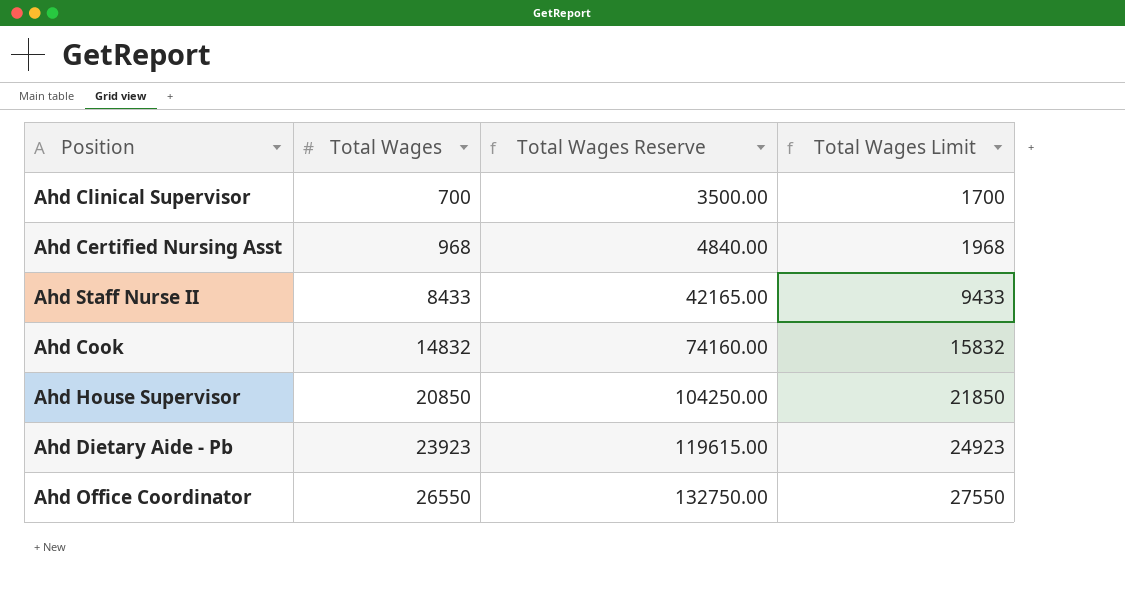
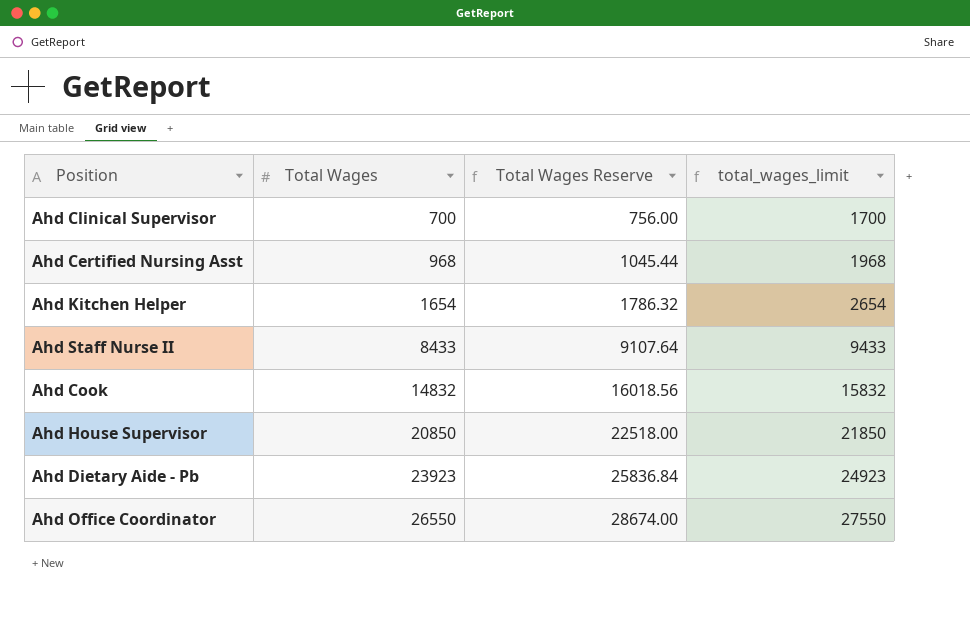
column Total Wages Reserve | formula: [Total Wages] * 5 -> [Total Wages] * 1.08
column name: Total Wages Limit -> total_wages_limit
row Ahd Kitchen Helper: none -> 1654 | 1786.32 | 2654

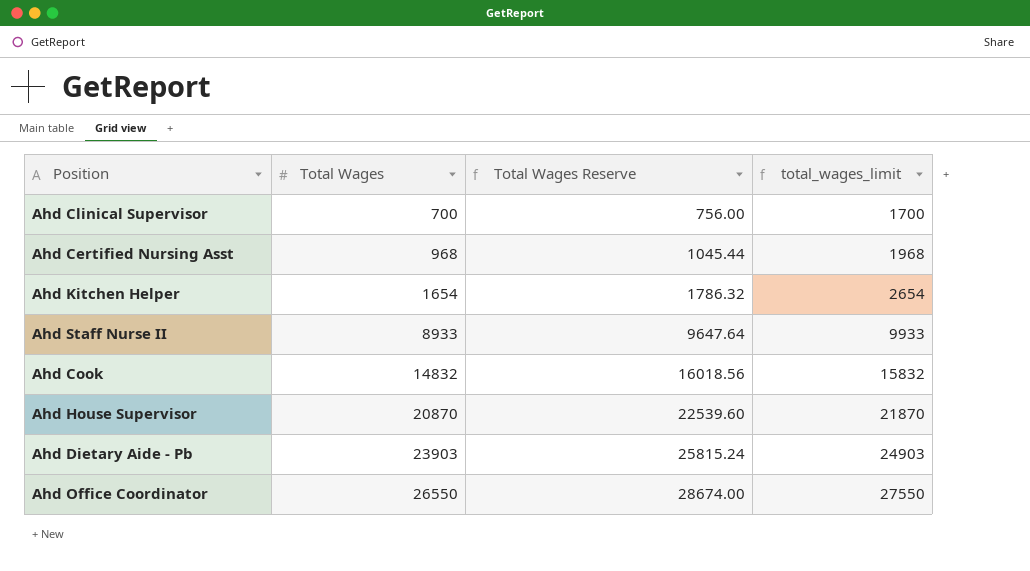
Ahd Staff Nurse II | Total Wages: 8433 -> 8933
Ahd Staff Nurse II | Total Wages Reserve: 9107.64 -> 9647.64
Ahd Staff Nurse II | total_wages_limit: 9433 -> 9933
Ahd House Supervisor | Total Wages: 20850 -> 20870
Ahd House Supervisor | Total Wages Reserve: 22518.00 -> 22539.60
Ahd House Supervisor | total_wages_limit: 21850 -> 21870
Ahd Dietary Aide - Pb | Total Wages: 23923 -> 23903
Ahd Dietary Aide - Pb | Total Wages Reserve: 25836.84 -> 25815.24
Ahd Dietary Aide - Pb | total_wages_limit: 24923 -> 24903

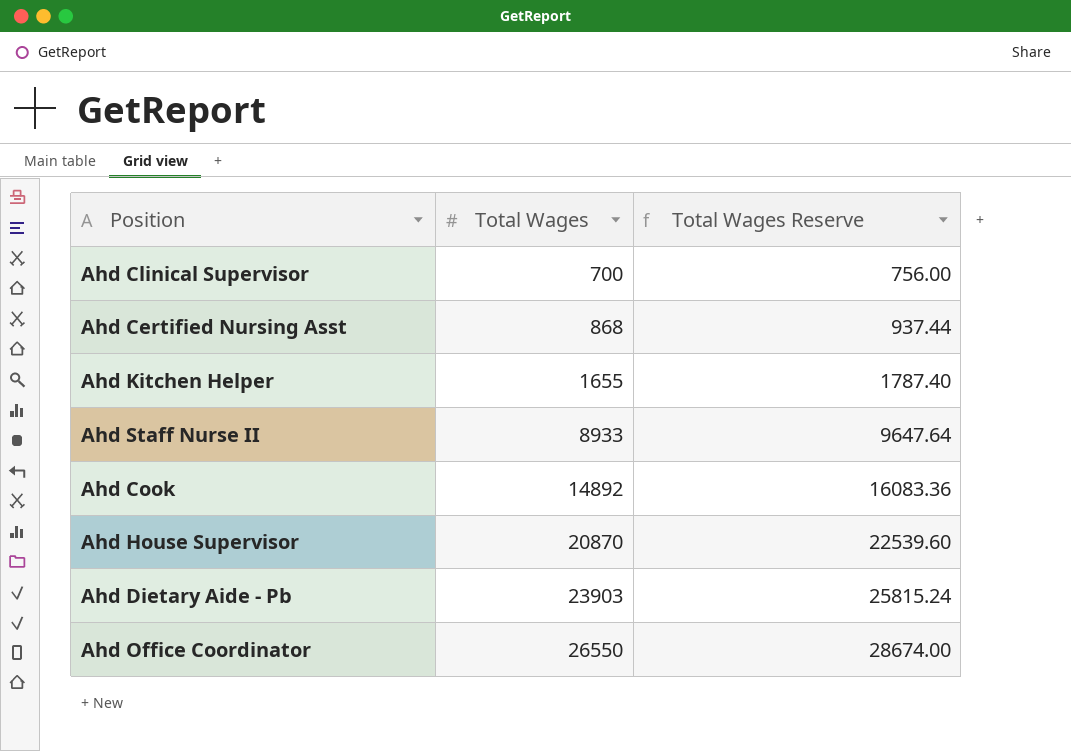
column total_wages_limit | formula: [Total Wages] + 1000 -> none
Ahd Certified Nursing Asst | Total Wages: 968 -> 868
Ahd Certified Nursing Asst | Total Wages Reserve: 1045.44 -> 937.44
Ahd Kitchen Helper | Total Wages: 1654 -> 1655
Ahd Kitchen Helper | Total Wages Reserve: 1786.32 -> 1787.40
Ahd Cook | Total Wages: 14832 -> 14892
Ahd Cook | Total Wages Reserve: 16018.56 -> 16083.36

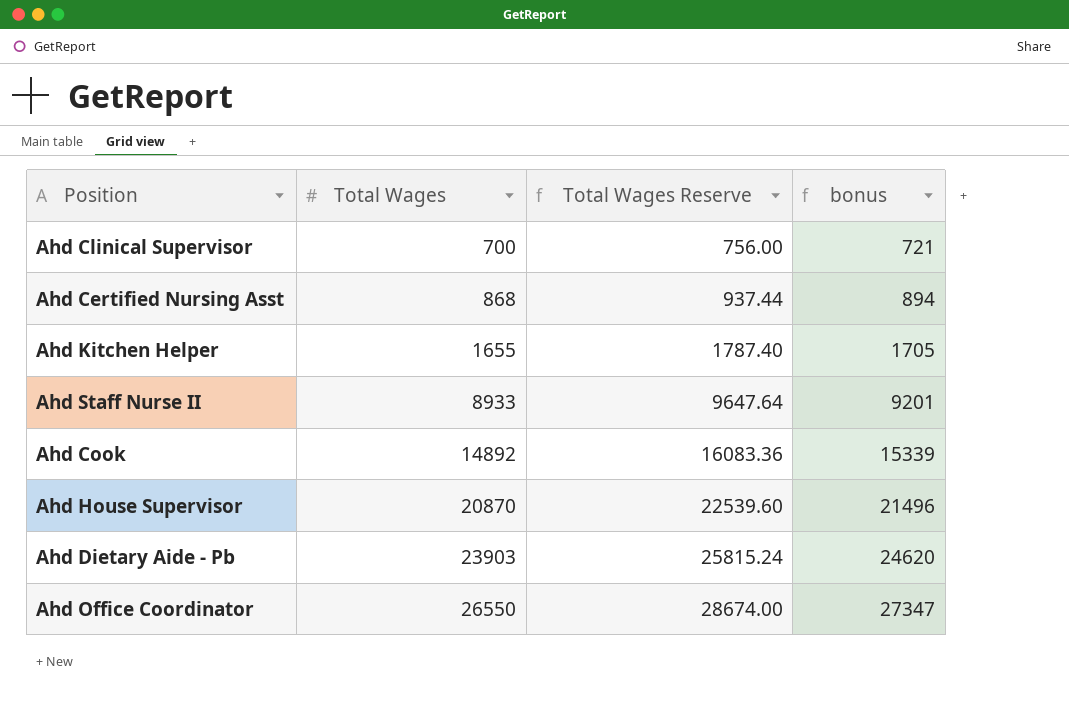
column bonus | formula: none -> [Total Wages] * 1.03

